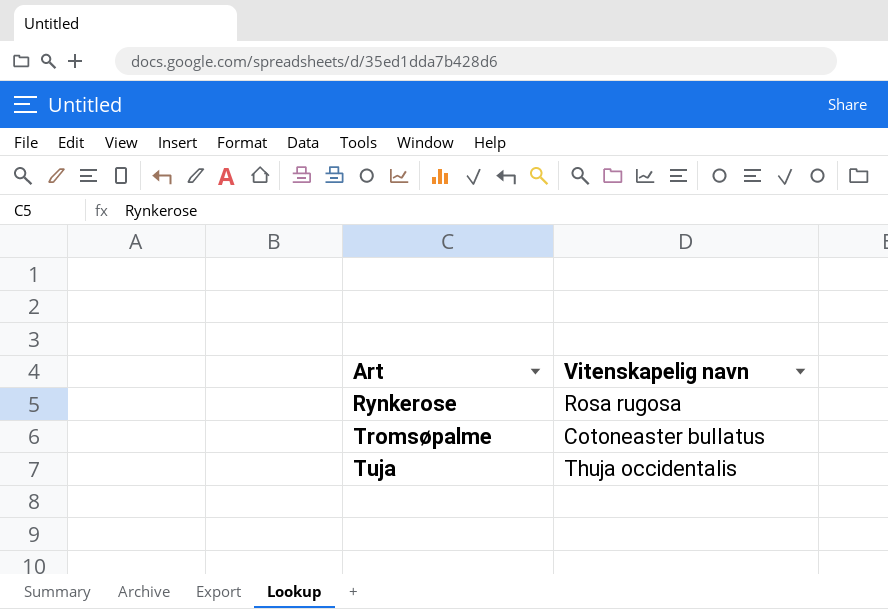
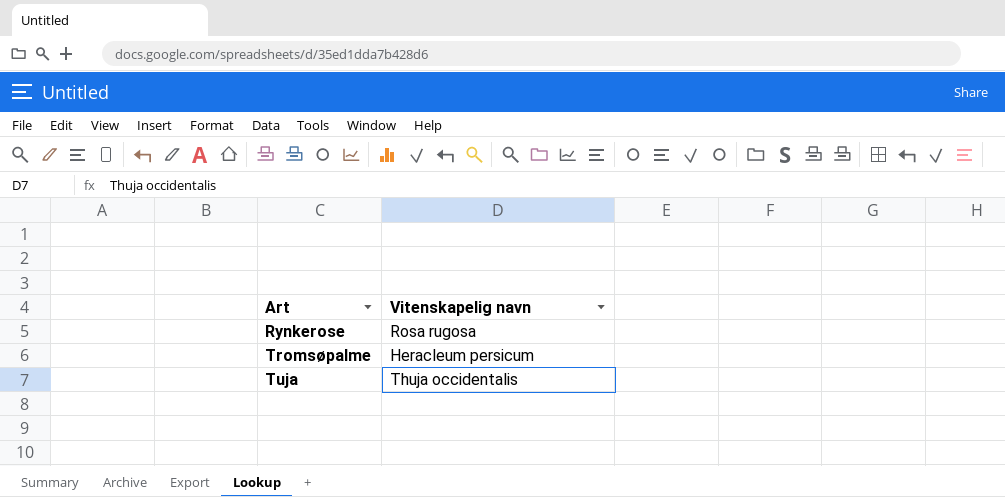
Tromsøpalme | Vitenskapelig navn: Cotoneaster bullatus -> Heracleum persicum

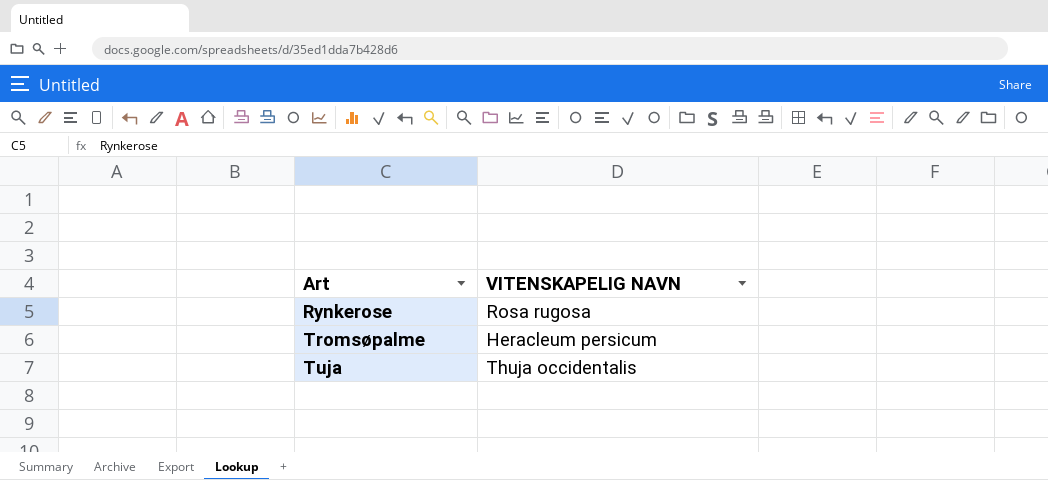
column name: Vitenskapelig navn -> VITENSKAPELIG NAVN

